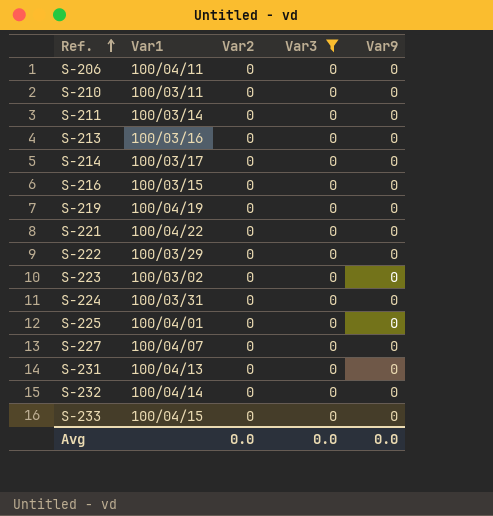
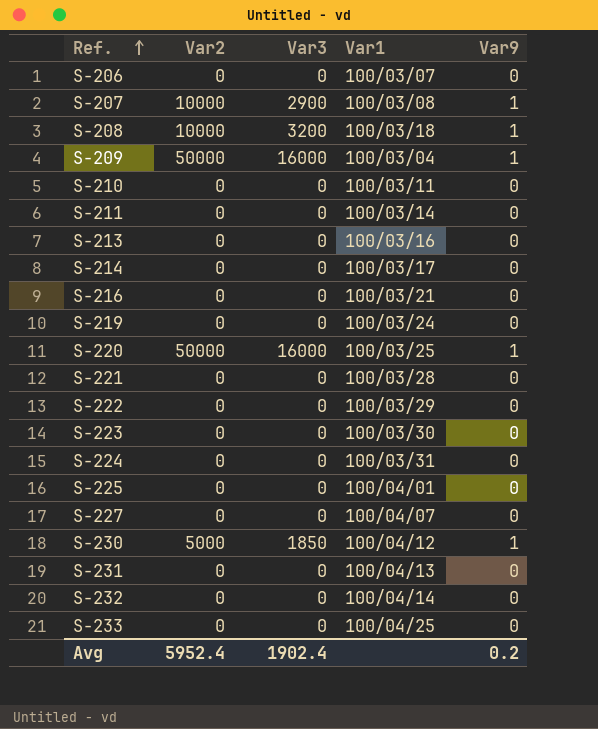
filter: Var3 = 0 -> none
column Var1 | position: 2 -> 4
S-206 | Var1: 100/04/11 -> 100/03/07
S-216 | Var1: 100/03/15 -> 100/03/21
S-219 | Var1: 100/04/19 -> 100/03/24
S-221 | Var1: 100/04/22 -> 100/03/28
S-223 | Var1: 100/03/02 -> 100/03/30
S-233 | Var1: 100/04/15 -> 100/04/25
Avg | Var2: 0.0 -> 5952.4
Avg | Var3: 0.0 -> 1902.4
Avg | Var9: 0.0 -> 0.2

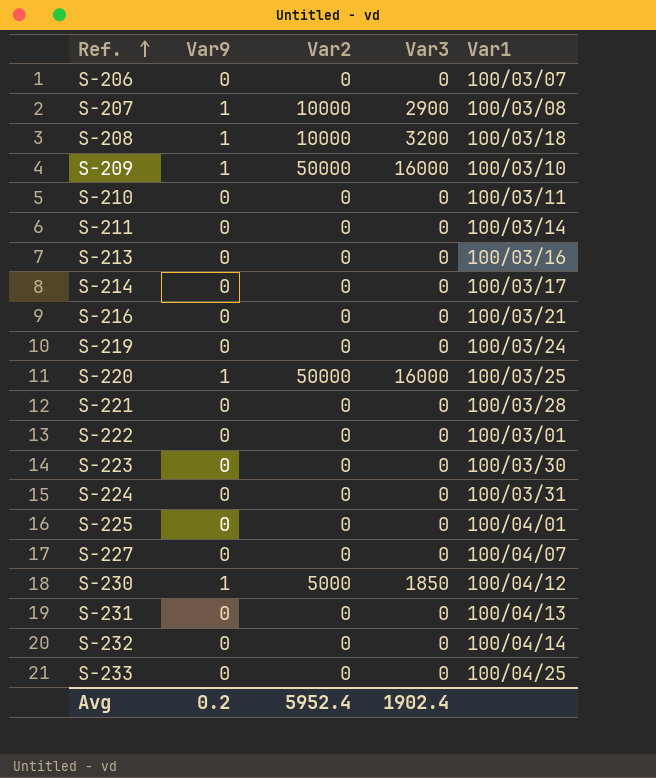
column Var9 | position: 5 -> 2
S-209 | Var1: 100/03/04 -> 100/03/10
S-222 | Var1: 100/03/29 -> 100/03/01

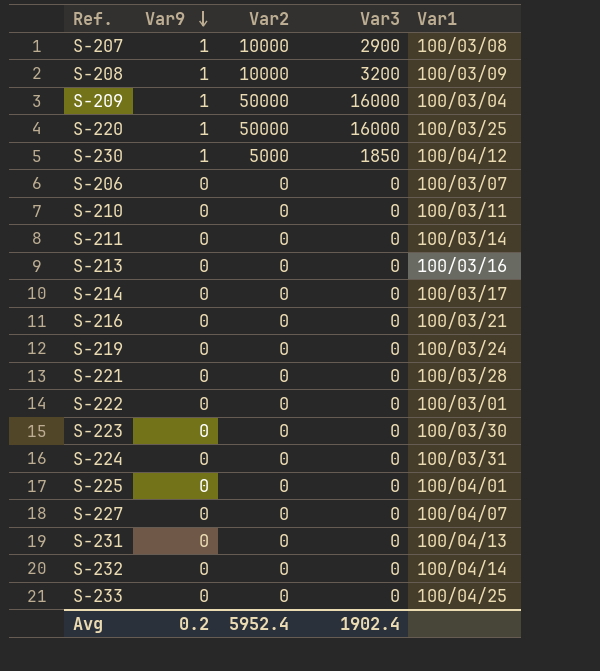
row order: Ref. ascending -> Var9 descending
S-208 | Var1: 100/03/18 -> 100/03/09
S-209 | Var1: 100/03/10 -> 100/03/04

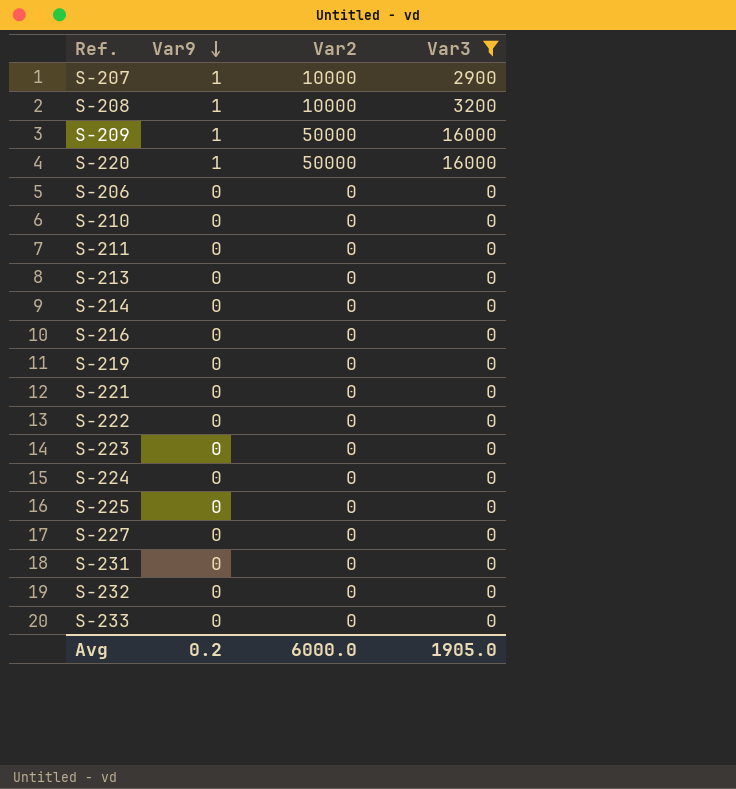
filter: none -> Var3 != 1850
column Var1 | position: 5 -> none
Avg | Var2: 5952.4 -> 6000.0
Avg | Var3: 1902.4 -> 1905.0

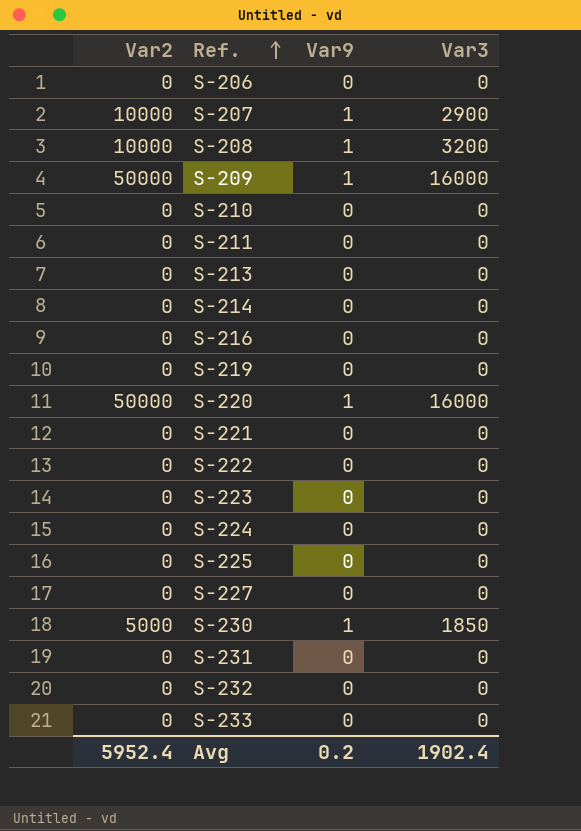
filter: Var3 != 1850 -> none
row order: Var9 descending -> Ref. ascending
column Var2 | position: 3 -> 1
Avg | Var2: 6000.0 -> 5952.4
Avg | Var3: 1905.0 -> 1902.4

